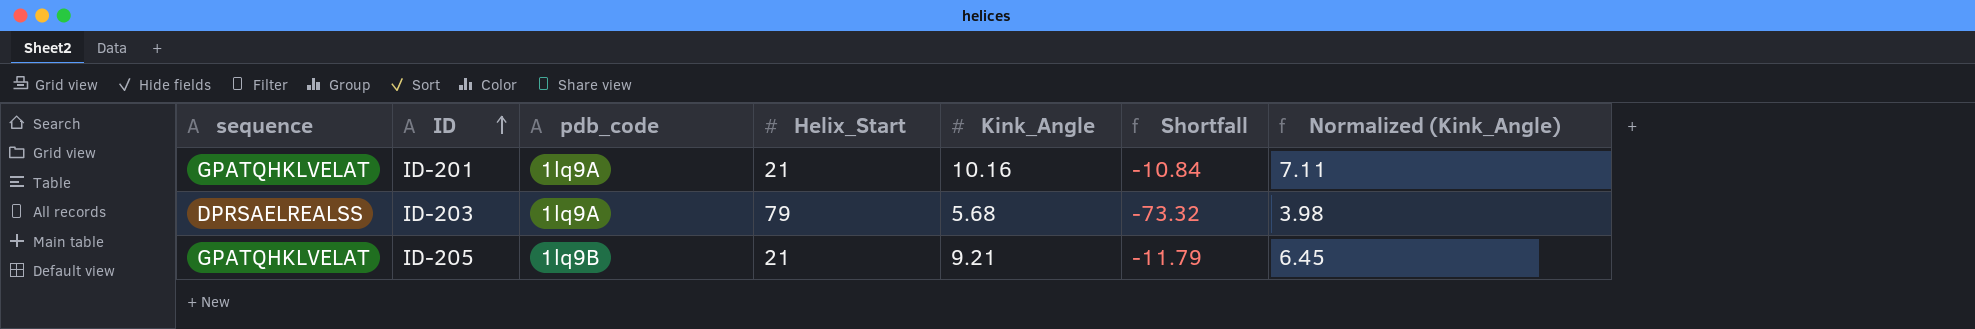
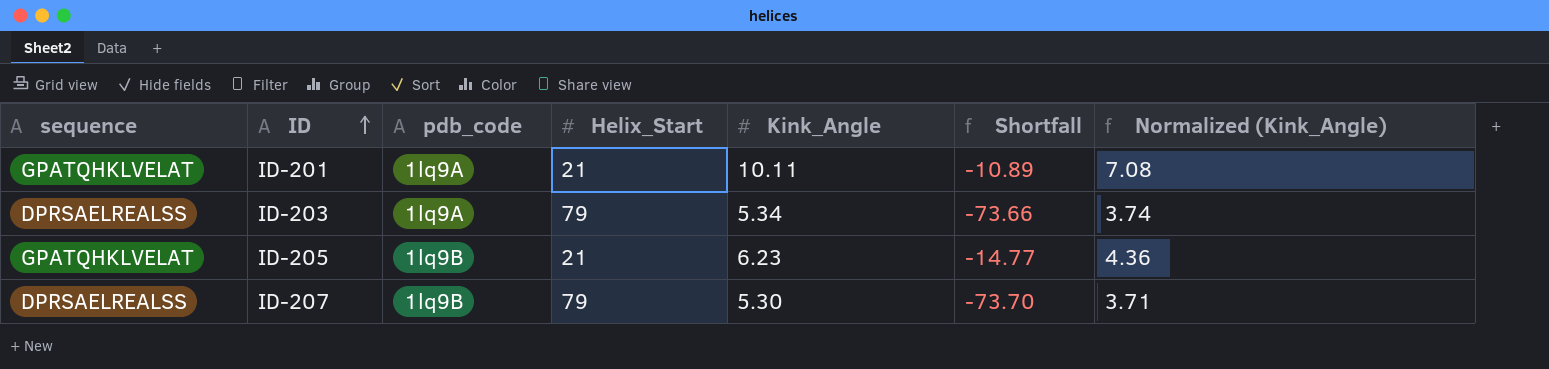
ID-201 | Kink_Angle: 10.16 -> 10.11
ID-201 | Shortfall: -10.84 -> -10.89
ID-201 | Normalized (Kink_Angle): 7.11 -> 7.08
ID-203 | Kink_Angle: 5.68 -> 5.34
ID-203 | Shortfall: -73.32 -> -73.66
ID-203 | Normalized (Kink_Angle): 3.98 -> 3.74
ID-205 | Kink_Angle: 9.21 -> 6.23
ID-205 | Shortfall: -11.79 -> -14.77
ID-205 | Normalized (Kink_Angle): 6.45 -> 4.36
row ID-207: none -> DPRSAELREALSS | 1lq9B | 79 | 5.30 | -73.70 | 3.71

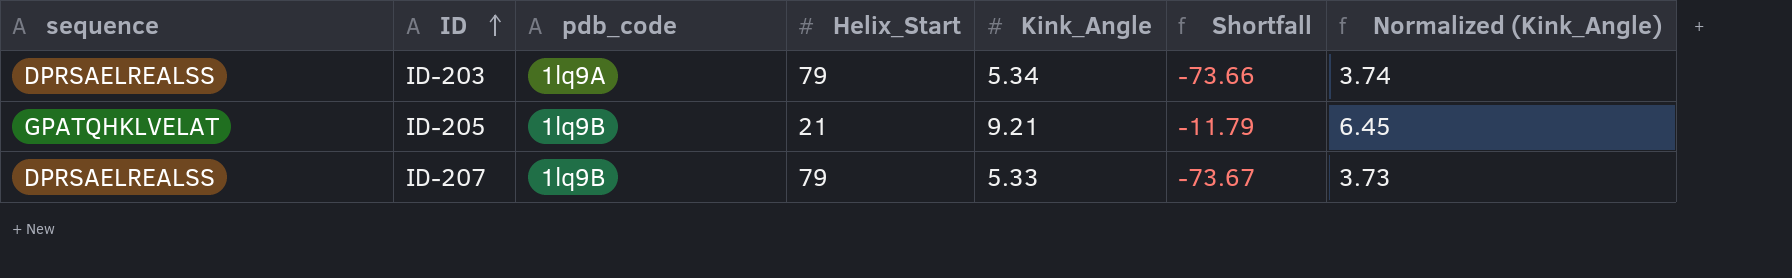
row ID-201: GPATQHKLVELAT | 1lq9A | 21 | 10.11 | -10.89 | 7.08 -> none
ID-205 | Kink_Angle: 6.23 -> 9.21
ID-205 | Shortfall: -14.77 -> -11.79
ID-205 | Normalized (Kink_Angle): 4.36 -> 6.45
ID-207 | Kink_Angle: 5.30 -> 5.33
ID-207 | Shortfall: -73.70 -> -73.67
ID-207 | Normalized (Kink_Angle): 3.71 -> 3.73

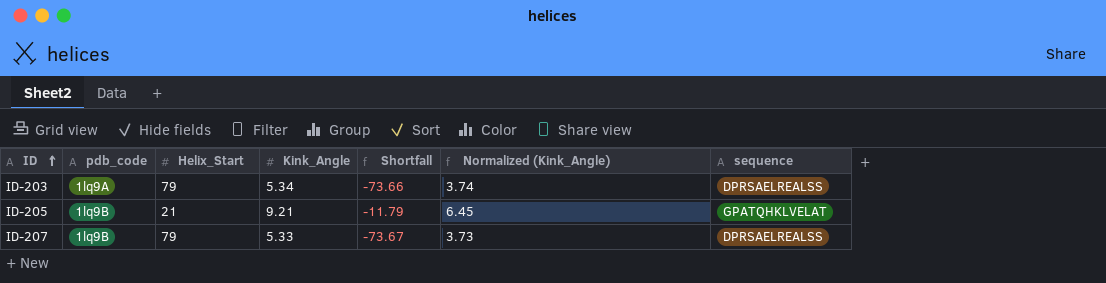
column sequence | position: 1 -> 7

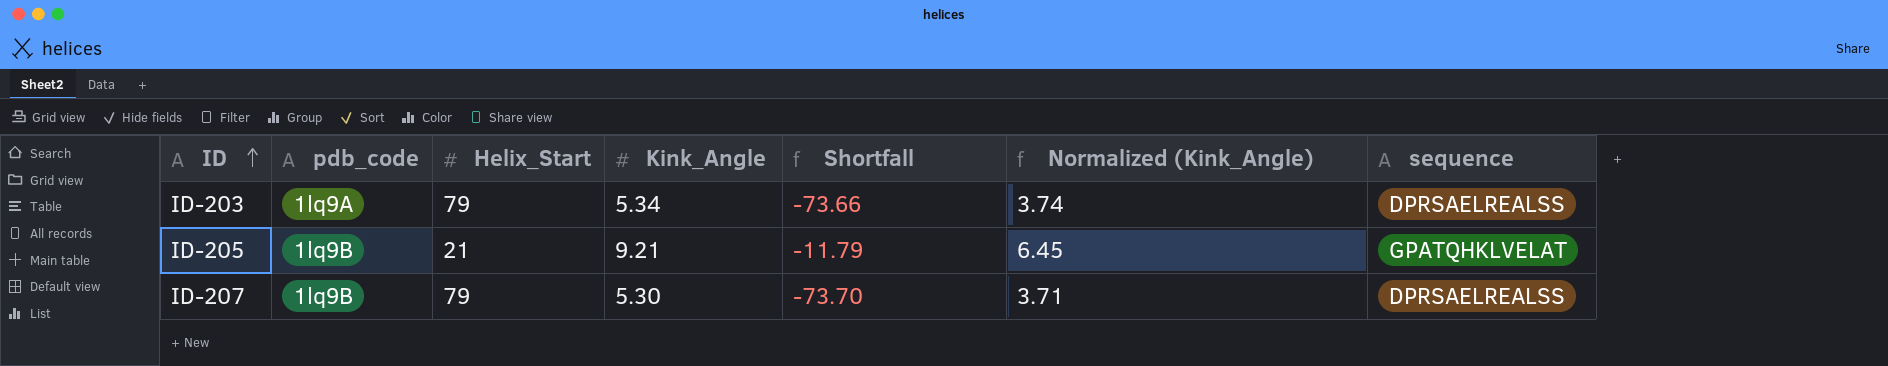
ID-207 | Kink_Angle: 5.33 -> 5.30
ID-207 | Shortfall: -73.67 -> -73.70
ID-207 | Normalized (Kink_Angle): 3.73 -> 3.71

